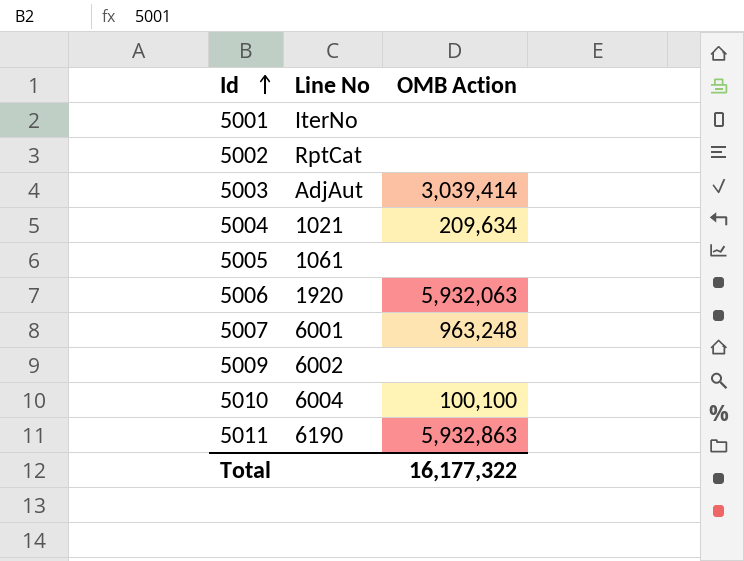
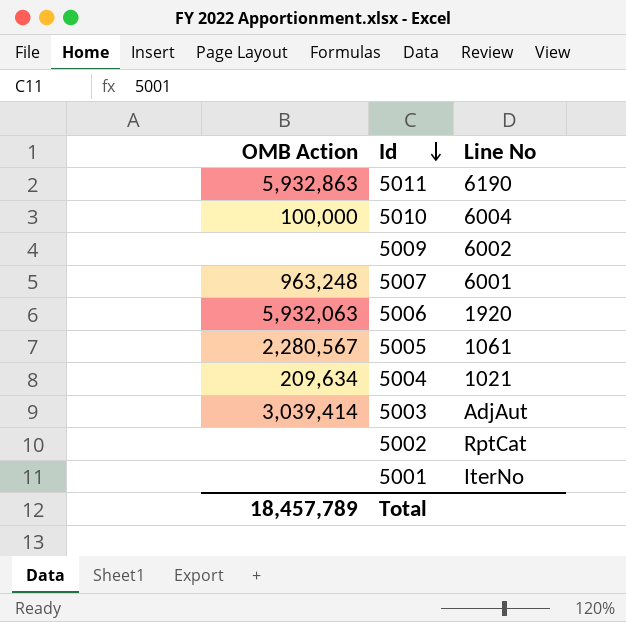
row order: Id ascending -> Id descending
column OMB Action | position: 3 -> 1
5010 | OMB Action: 100,100 -> 100,000
5005 | OMB Action: none -> 2,280,567
Total | OMB Action: 16,177,322 -> 18,457,789

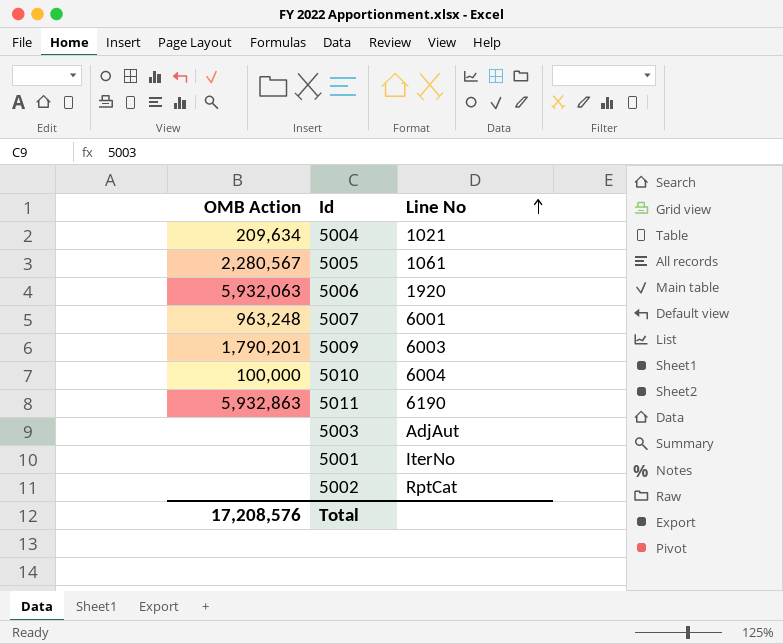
row order: Id descending -> Line No ascending
5009 | OMB Action: none -> 1,790,201
5009 | Line No: 6002 -> 6003
5003 | OMB Action: 3,039,414 -> none
Total | OMB Action: 18,457,789 -> 17,208,576

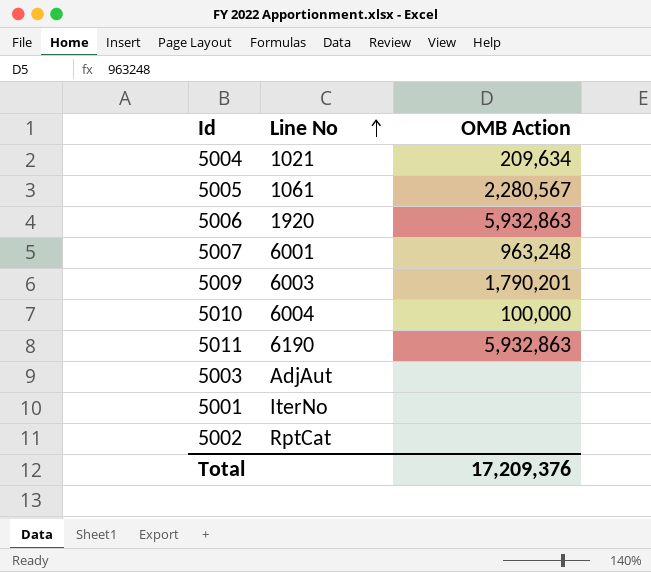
column OMB Action | position: 1 -> 3
5006 | OMB Action: 5,932,063 -> 5,932,863
Total | OMB Action: 17,208,576 -> 17,209,376

